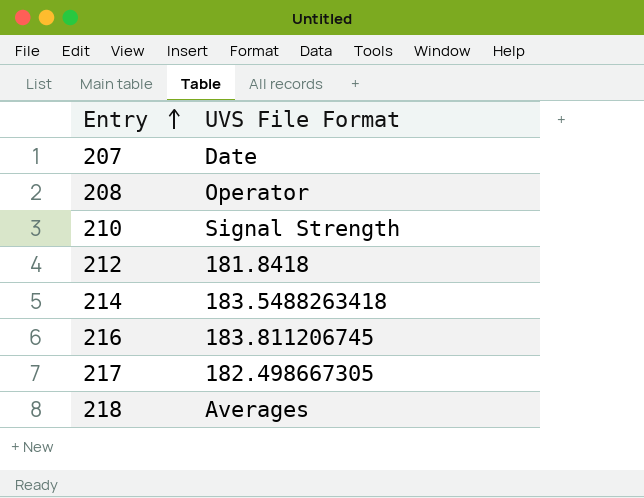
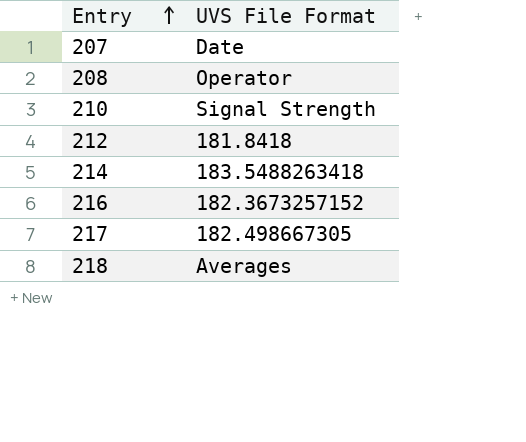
216 | UVS File Format: 183.811206745 -> 182.3673257152

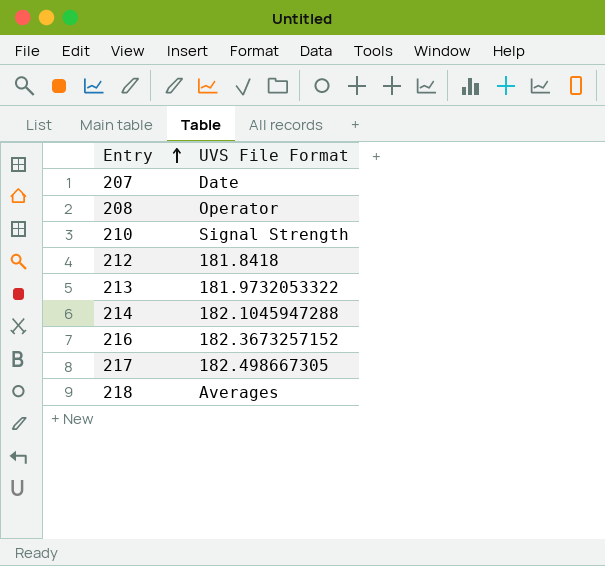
row 213: none -> 181.9732053322
214 | UVS File Format: 183.5488263418 -> 182.1045947288

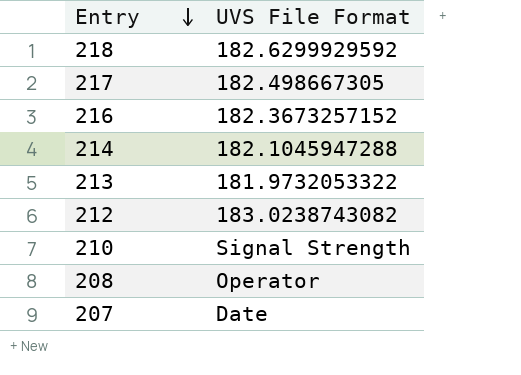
row order: Entry ascending -> Entry descending
218 | UVS File Format: Averages -> 182.6299929592
212 | UVS File Format: 181.8418 -> 183.0238743082

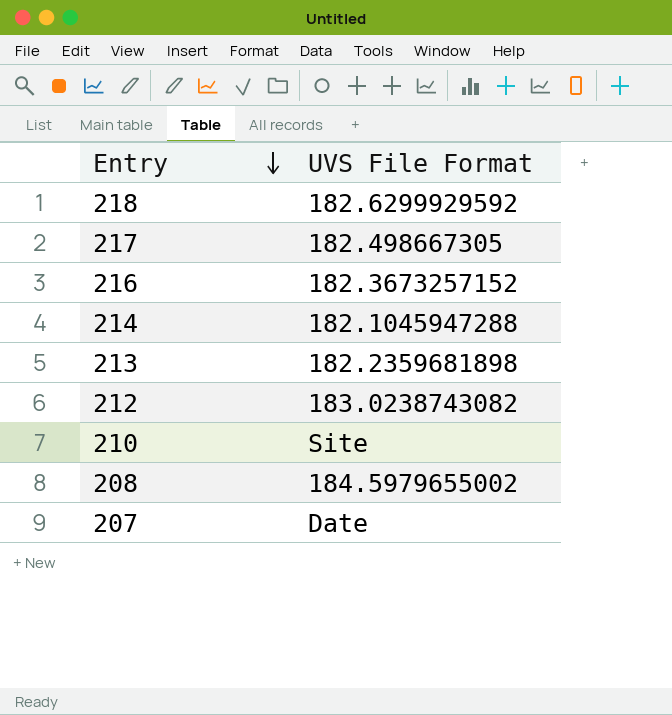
213 | UVS File Format: 181.9732053322 -> 182.2359681898
210 | UVS File Format: Signal Strength -> Site
208 | UVS File Format: Operator -> 184.5979655002

